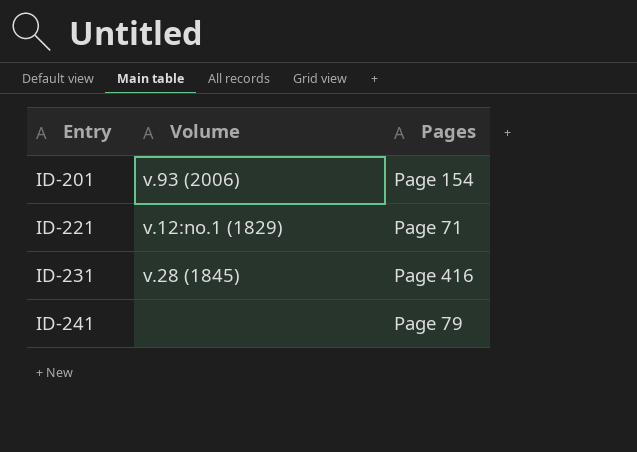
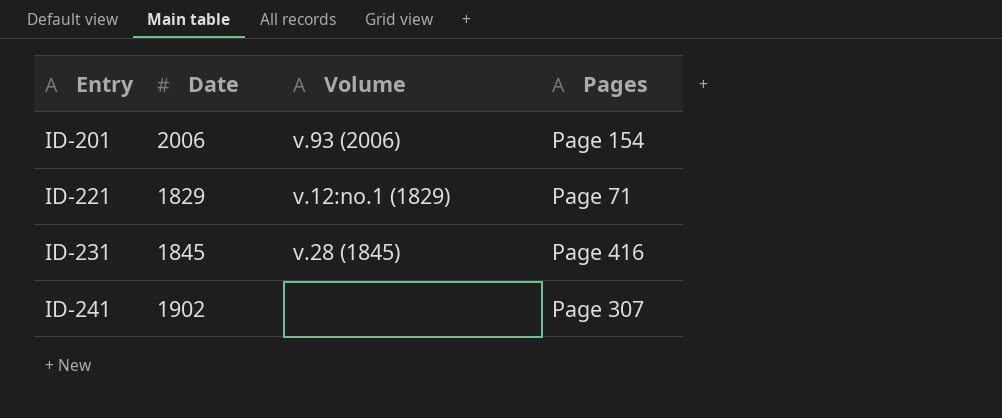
column Date | position: none -> 2
ID-241 | Pages: Page 79 -> Page 307

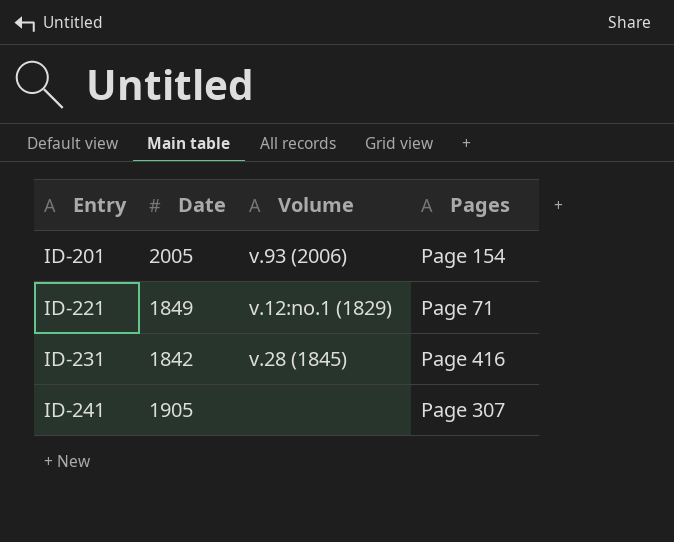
ID-201 | Date: 2006 -> 2005
ID-221 | Date: 1829 -> 1849
ID-231 | Date: 1845 -> 1842
ID-241 | Date: 1902 -> 1905

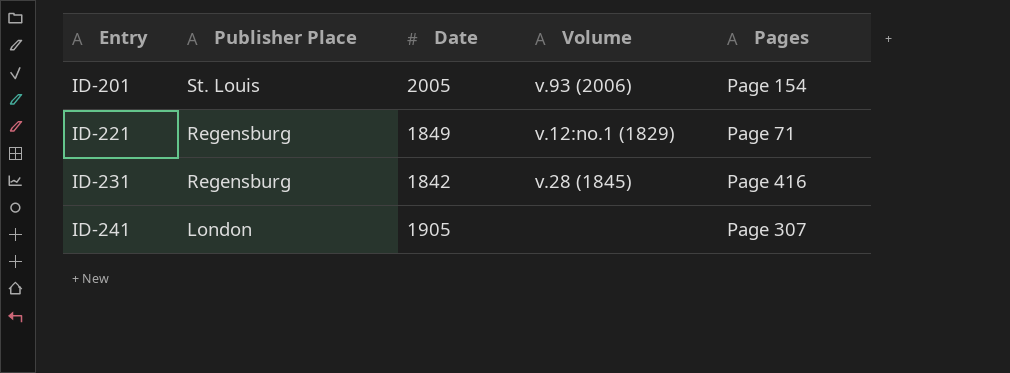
column Publisher Place | position: none -> 2

